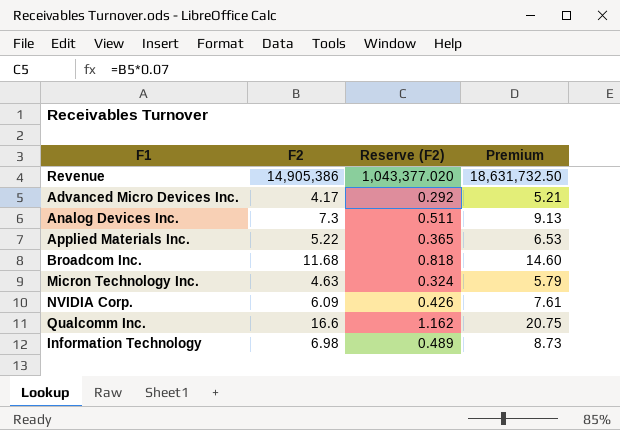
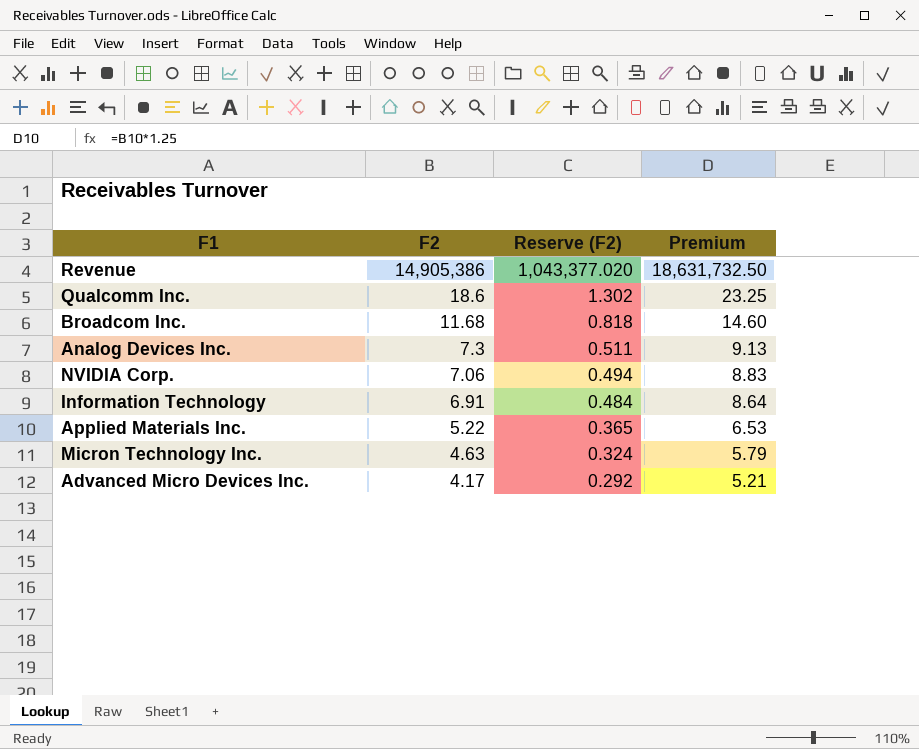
row order: none -> F2 descending
Qualcomm Inc. | F2: 16.6 -> 18.6
Qualcomm Inc. | Reserve (F2): 1.162 -> 1.302
Qualcomm Inc. | Premium: 20.75 -> 23.25
NVIDIA Corp. | F2: 6.09 -> 7.06
NVIDIA Corp. | Reserve (F2): 0.426 -> 0.494
NVIDIA Corp. | Premium: 7.61 -> 8.83
Information Technology | F2: 6.98 -> 6.91
Information Technology | Reserve (F2): 0.489 -> 0.484
Information Technology | Premium: 8.73 -> 8.64

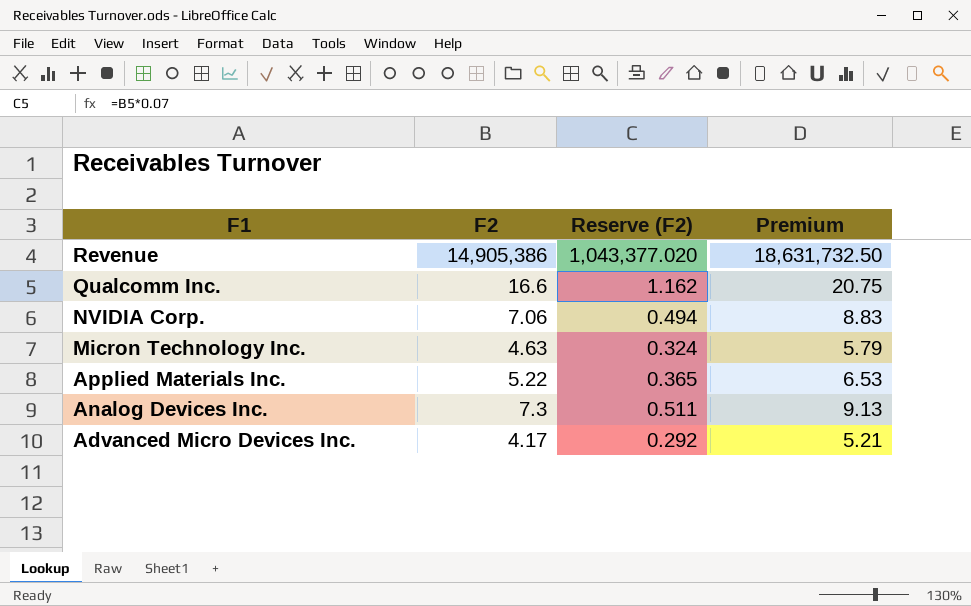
row order: F2 descending -> F1 descending
row Broadcom Inc.: 11.68 | 0.818 | 14.60 -> none
row Information Technology: 6.91 | 0.484 | 8.64 -> none
Qualcomm Inc. | F2: 18.6 -> 16.6
Qualcomm Inc. | Reserve (F2): 1.302 -> 1.162
Qualcomm Inc. | Premium: 23.25 -> 20.75

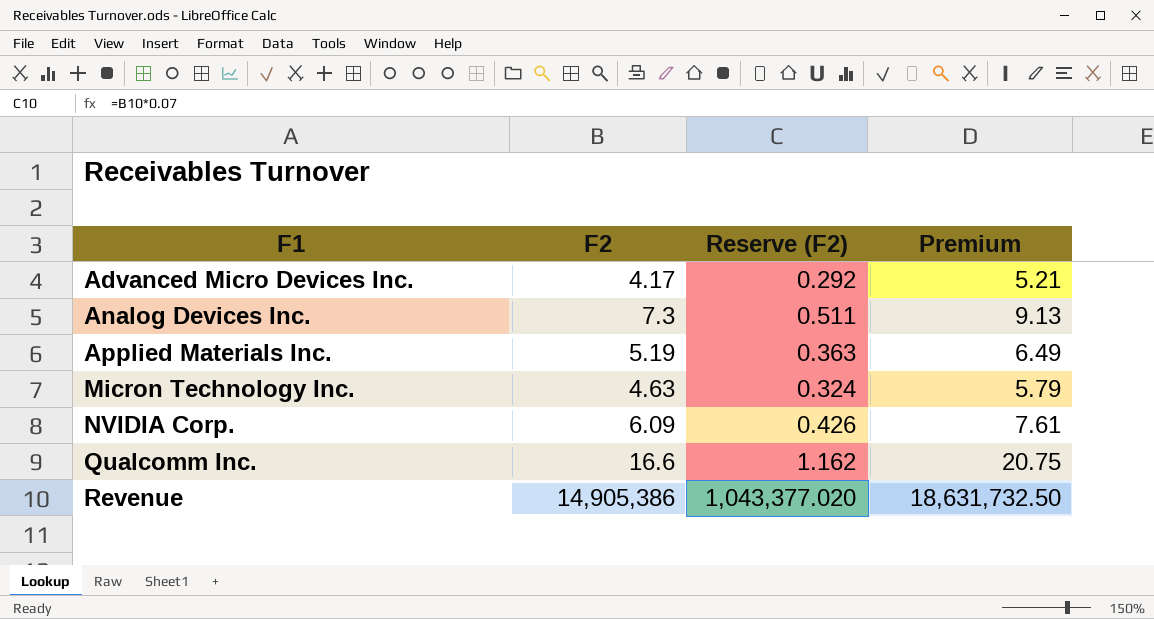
row order: F1 descending -> F1 ascending
Applied Materials Inc. | F2: 5.22 -> 5.19
Applied Materials Inc. | Reserve (F2): 0.365 -> 0.363
Applied Materials Inc. | Premium: 6.53 -> 6.49
NVIDIA Corp. | F2: 7.06 -> 6.09
NVIDIA Corp. | Reserve (F2): 0.494 -> 0.426
NVIDIA Corp. | Premium: 8.83 -> 7.61

